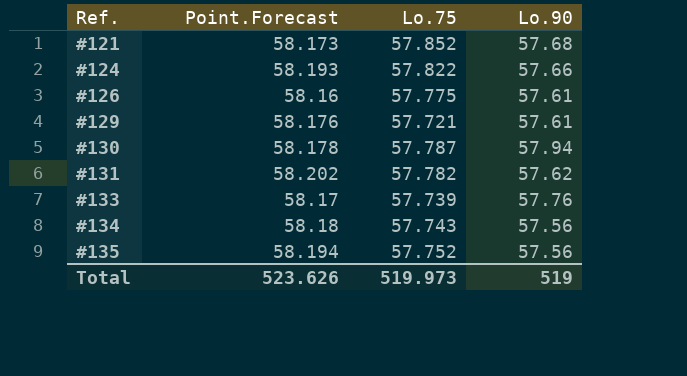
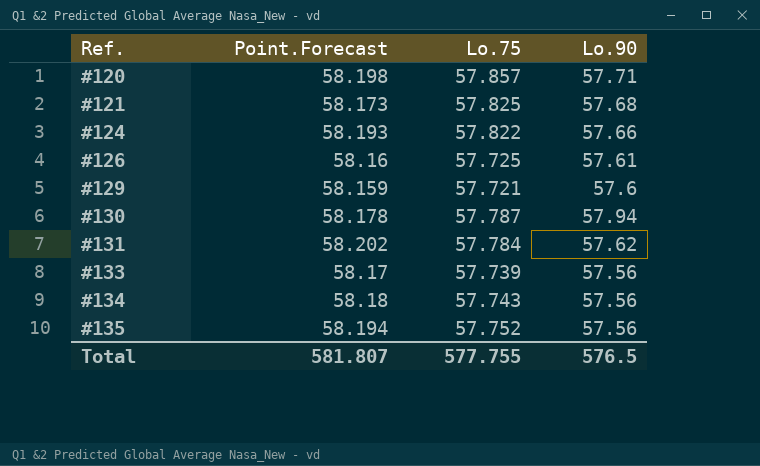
row #120: none -> 58.198 | 57.857 | 57.71
#121 | Lo.75: 57.852 -> 57.825
#126 | Lo.75: 57.775 -> 57.725
#129 | Point.Forecast: 58.176 -> 58.159
#129 | Lo.90: 57.61 -> 57.6
#131 | Lo.75: 57.782 -> 57.784
#133 | Lo.90: 57.76 -> 57.56
Total | Point.Forecast: 523.626 -> 581.807
Total | Lo.75: 519.973 -> 577.755
Total | Lo.90: 519 -> 576.5

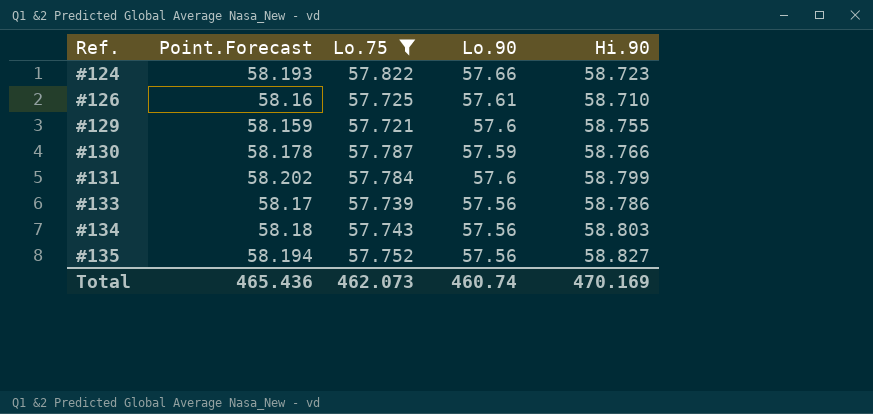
filter: none -> Lo.75 <= 57.822
column Hi.90 | position: none -> 5
#130 | Lo.90: 57.94 -> 57.59
#131 | Lo.90: 57.62 -> 57.6
Total | Point.Forecast: 581.807 -> 465.436
Total | Lo.75: 577.755 -> 462.073
Total | Lo.90: 576.5 -> 460.74

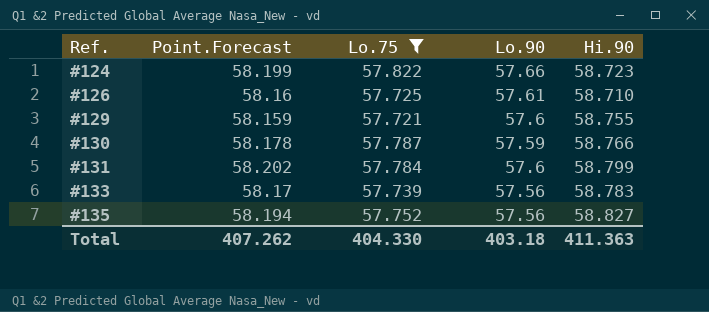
row #134: 58.18 | 57.743 | 57.56 | 58.803 -> none
#124 | Point.Forecast: 58.193 -> 58.199
#133 | Hi.90: 58.786 -> 58.783
Total | Point.Forecast: 465.436 -> 407.262
Total | Lo.75: 462.073 -> 404.330
Total | Lo.90: 460.74 -> 403.18
Total | Hi.90: 470.169 -> 411.363

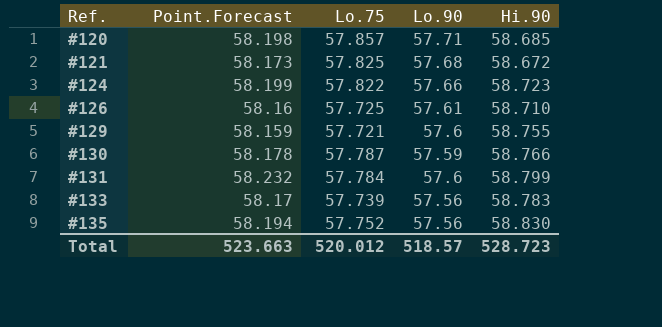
filter: Lo.75 <= 57.822 -> none
#131 | Point.Forecast: 58.202 -> 58.232
#135 | Hi.90: 58.827 -> 58.830
Total | Point.Forecast: 407.262 -> 523.663
Total | Lo.75: 404.330 -> 520.012
Total | Lo.90: 403.18 -> 518.57
Total | Hi.90: 411.363 -> 528.723

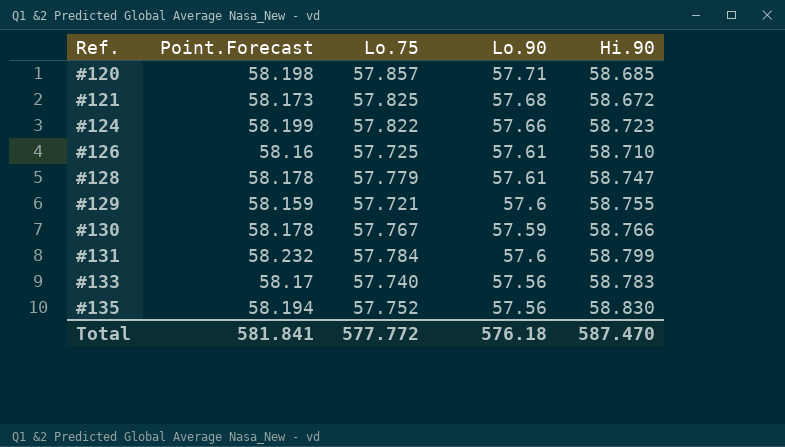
row #128: none -> 58.178 | 57.779 | 57.61 | 58.747
#130 | Lo.75: 57.787 -> 57.767
#133 | Lo.75: 57.739 -> 57.740
Total | Point.Forecast: 523.663 -> 581.841
Total | Lo.75: 520.012 -> 577.772
Total | Lo.90: 518.57 -> 576.18
Total | Hi.90: 528.723 -> 587.470

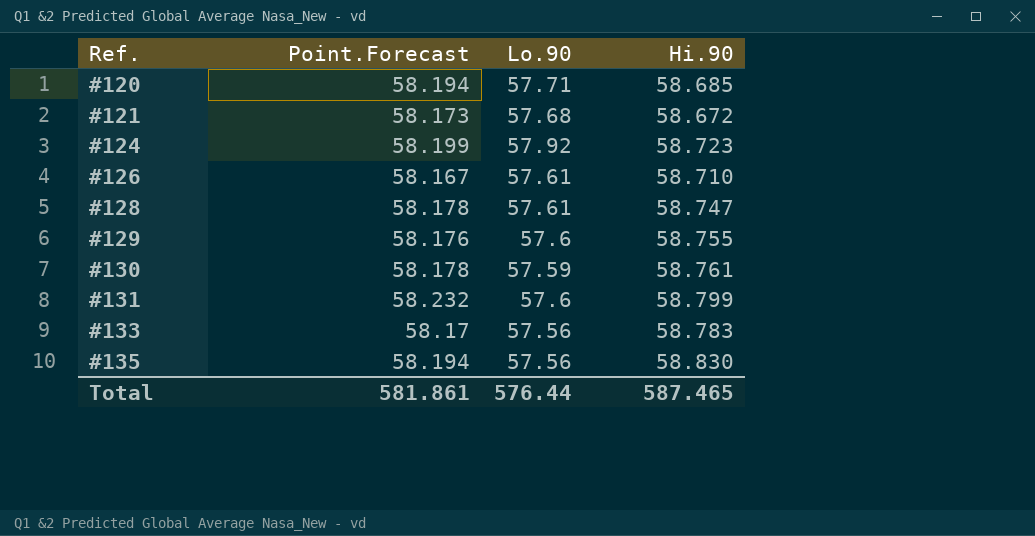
column Lo.75 | position: 3 -> none
#120 | Point.Forecast: 58.198 -> 58.194
#124 | Lo.90: 57.66 -> 57.92
#126 | Point.Forecast: 58.16 -> 58.167
#129 | Point.Forecast: 58.159 -> 58.176
#130 | Hi.90: 58.766 -> 58.761
Total | Point.Forecast: 581.841 -> 581.861
Total | Lo.90: 576.18 -> 576.44
Total | Hi.90: 587.470 -> 587.465

